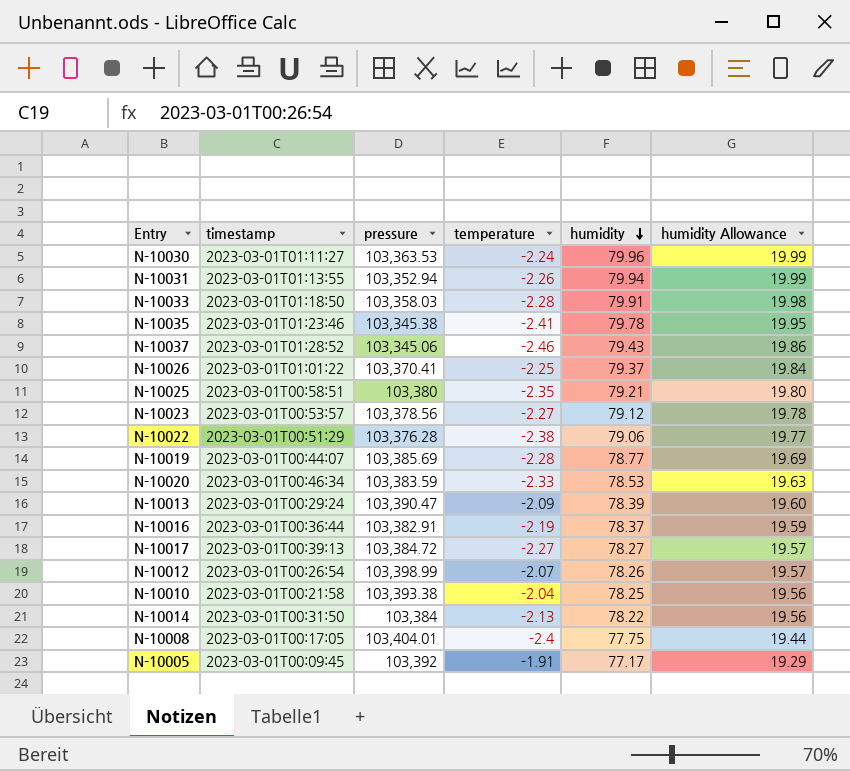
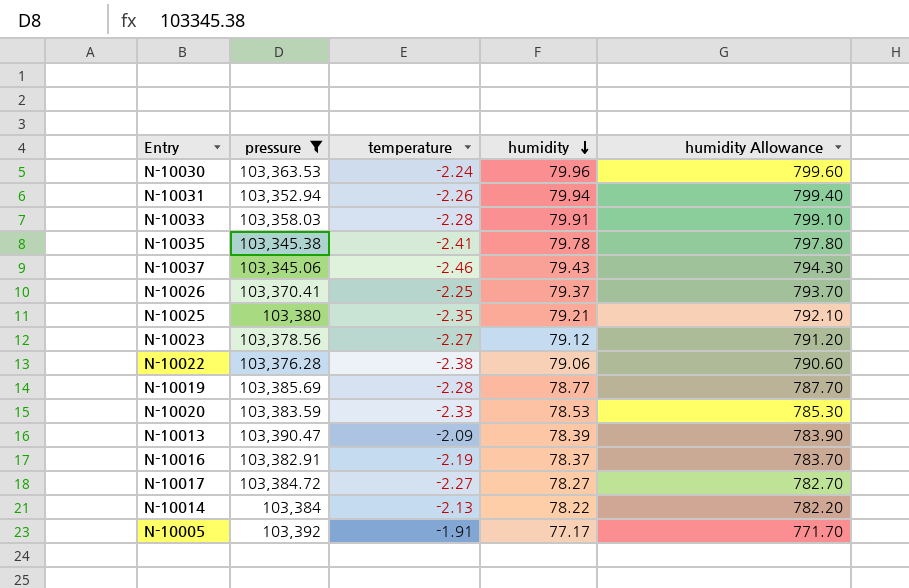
filter: none -> pressure <= 103,392
column timestamp | position: 2 -> none
column humidity Allowance | formula: [humidity] * 0.25 -> [humidity] * 10

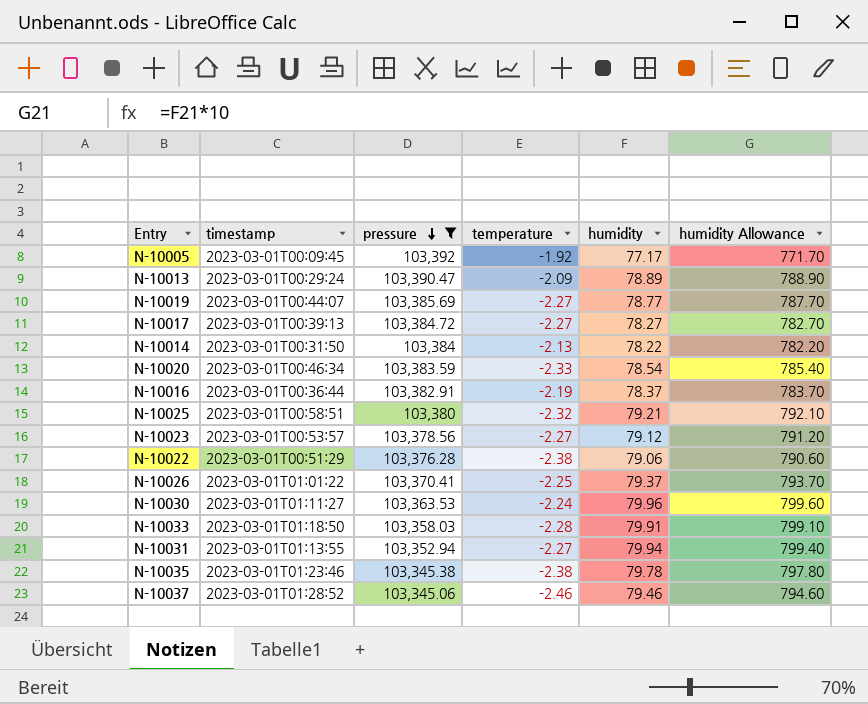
row order: humidity descending -> pressure descending
column timestamp | position: none -> 2
N-10005 | temperature: -1.91 -> -1.92
N-10013 | humidity: 78.39 -> 78.89
N-10013 | humidity Allowance: 783.90 -> 788.90
N-10019 | temperature: -2.28 -> -2.27
N-10020 | humidity: 78.53 -> 78.54
N-10020 | humidity Allowance: 785.30 -> 785.40
N-10025 | temperature: -2.35 -> -2.32
N-10031 | temperature: -2.26 -> -2.27
N-10035 | temperature: -2.41 -> -2.38
N-10037 | humidity: 79.43 -> 79.46
N-10037 | humidity Allowance: 794.30 -> 794.60

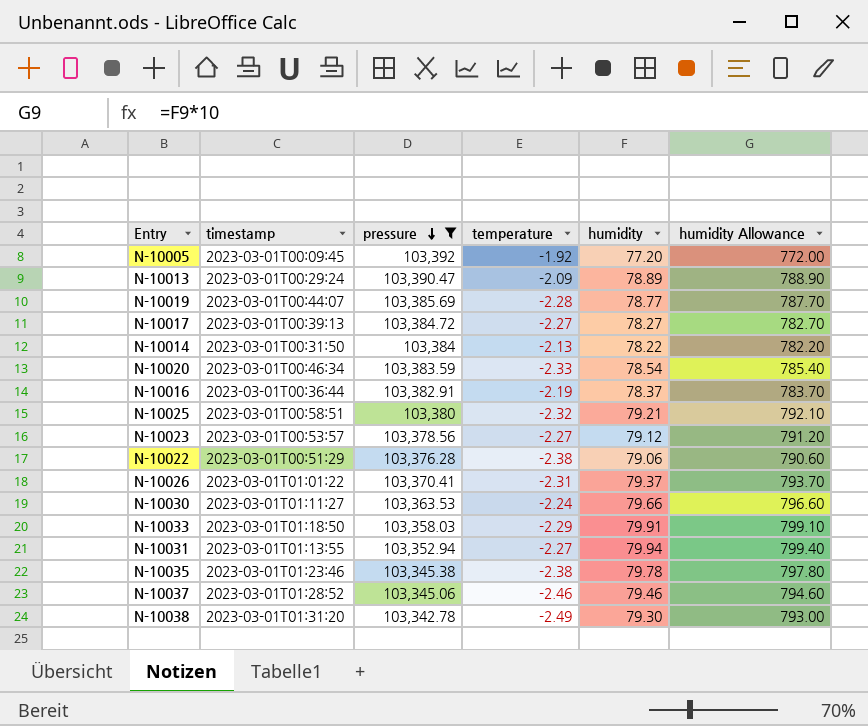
N-10005 | humidity: 77.17 -> 77.20
N-10005 | humidity Allowance: 771.70 -> 772.00
N-10019 | temperature: -2.27 -> -2.28
N-10026 | temperature: -2.25 -> -2.31
N-10030 | humidity: 79.96 -> 79.66
N-10030 | humidity Allowance: 799.60 -> 796.60
N-10033 | temperature: -2.28 -> -2.29
row N-10038: none -> 2023-03-01T01:31:20 | 103,342.78 | -2.49 | 79.30 | 793.00

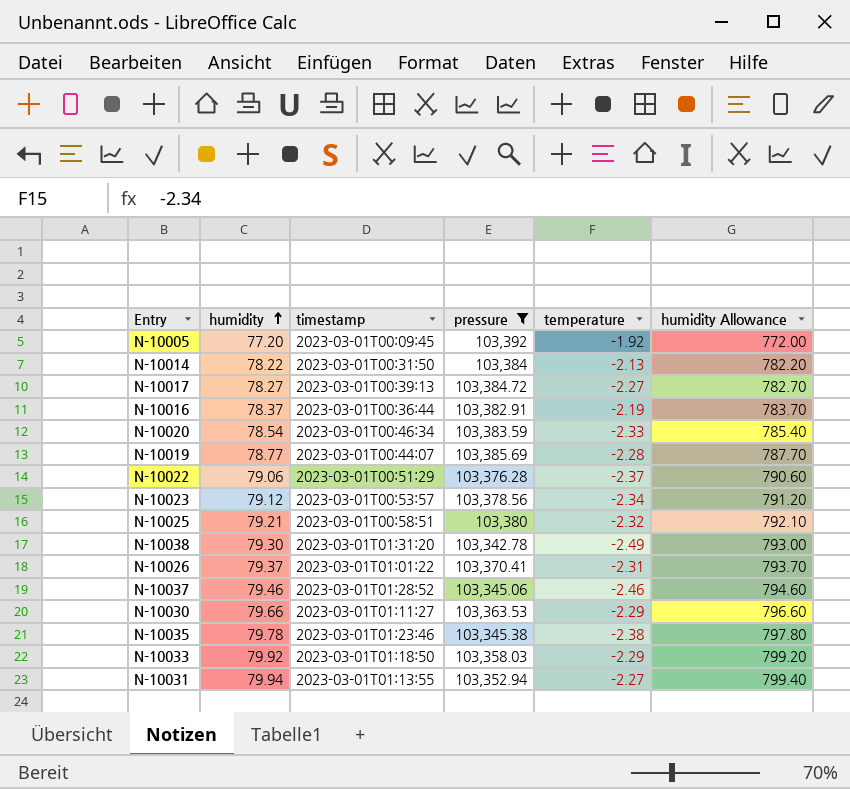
row order: pressure descending -> humidity ascending
column humidity | position: 5 -> 2
row N-10013: 2023-03-01T00:29:24 | 103,390.47 | -2.09 | 78.89 | 788.90 -> none
N-10022 | temperature: -2.38 -> -2.37
N-10023 | temperature: -2.27 -> -2.34
N-10030 | temperature: -2.24 -> -2.29
N-10033 | humidity: 79.91 -> 79.92
N-10033 | humidity Allowance: 799.10 -> 799.20

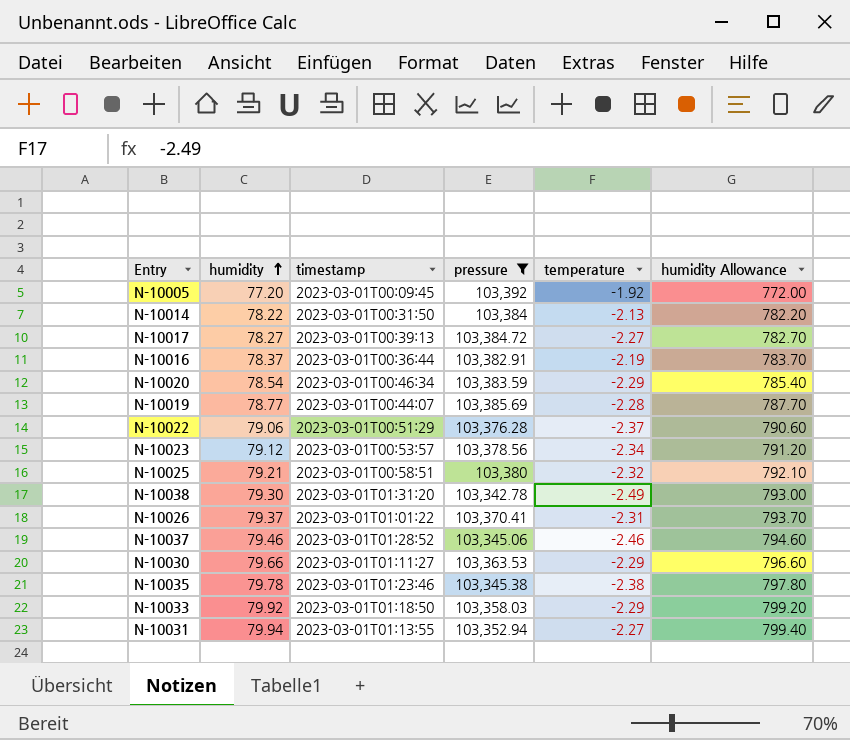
N-10020 | temperature: -2.33 -> -2.29

